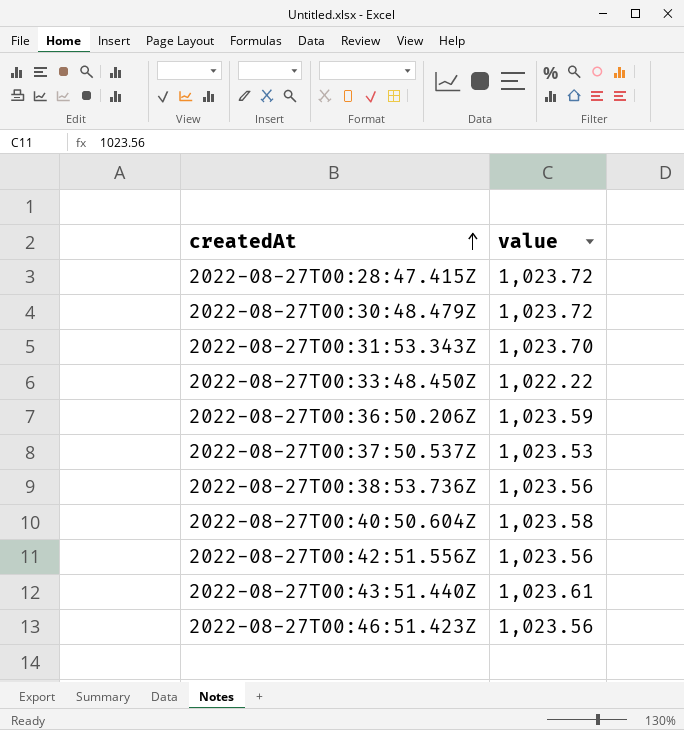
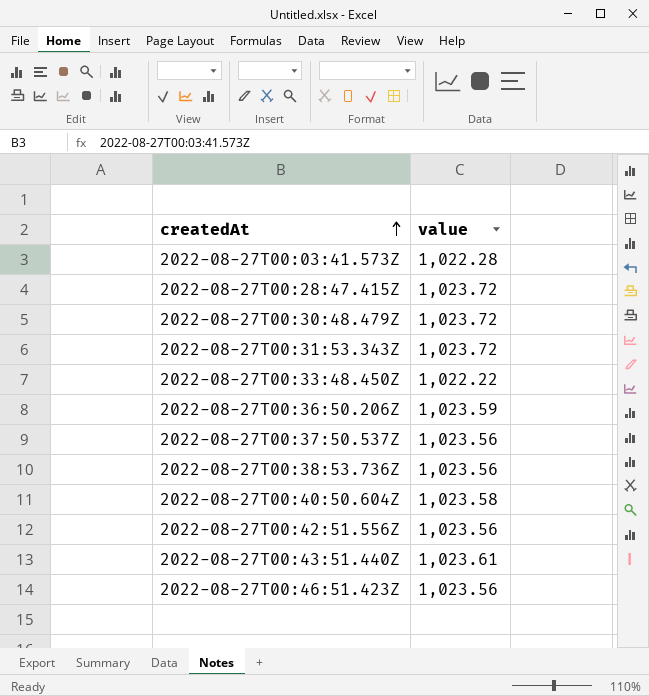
row 2022-08-27T00:03:41.573Z: none -> 1,022.28
2022-08-27T00:31:53.343Z | value: 1,023.70 -> 1,023.72
2022-08-27T00:37:50.537Z | value: 1,023.53 -> 1,023.56

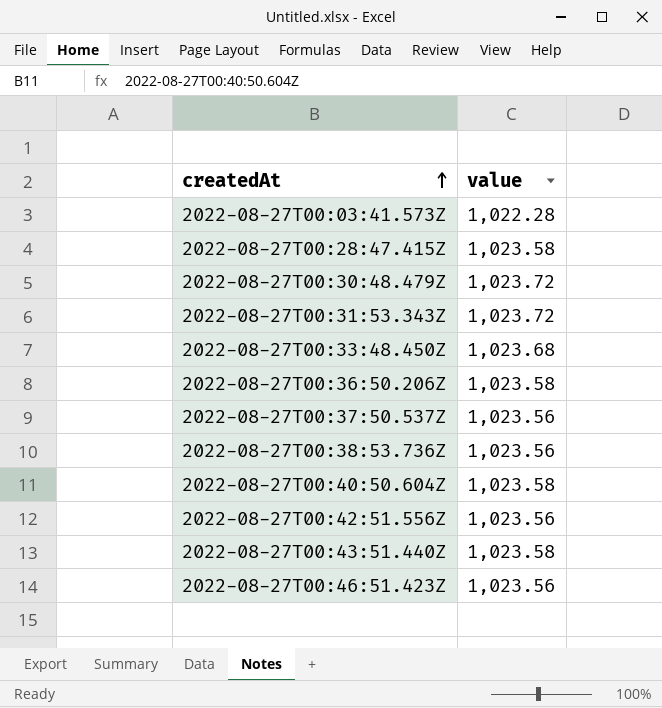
2022-08-27T00:28:47.415Z | value: 1,023.72 -> 1,023.58
2022-08-27T00:33:48.450Z | value: 1,022.22 -> 1,023.68
2022-08-27T00:36:50.206Z | value: 1,023.59 -> 1,023.58
2022-08-27T00:43:51.440Z | value: 1,023.61 -> 1,023.58

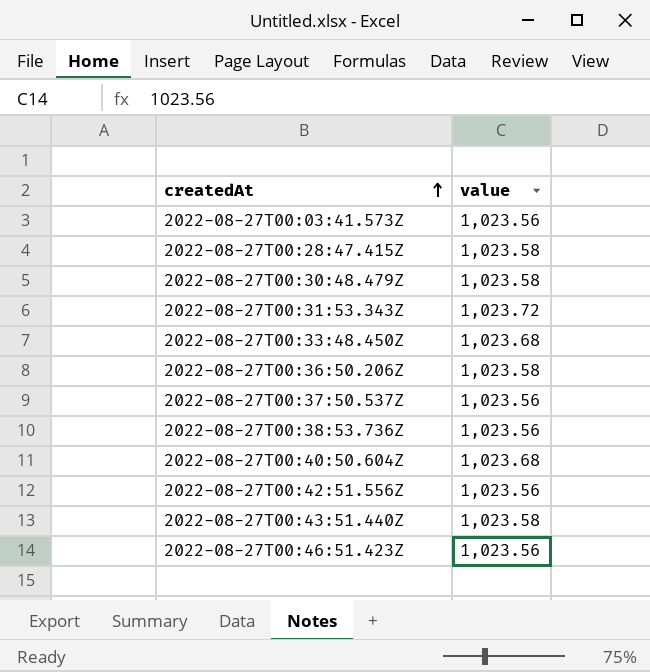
2022-08-27T00:03:41.573Z | value: 1,022.28 -> 1,023.56
2022-08-27T00:30:48.479Z | value: 1,023.72 -> 1,023.58
2022-08-27T00:40:50.604Z | value: 1,023.58 -> 1,023.68

